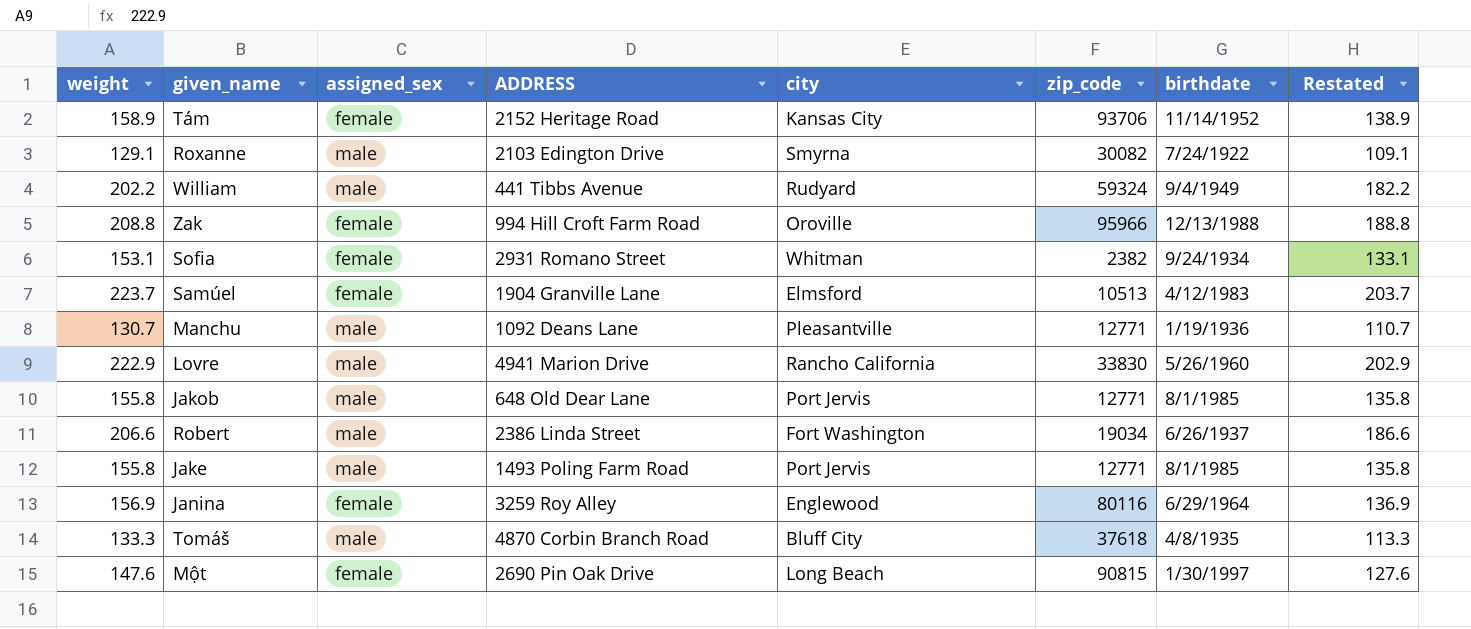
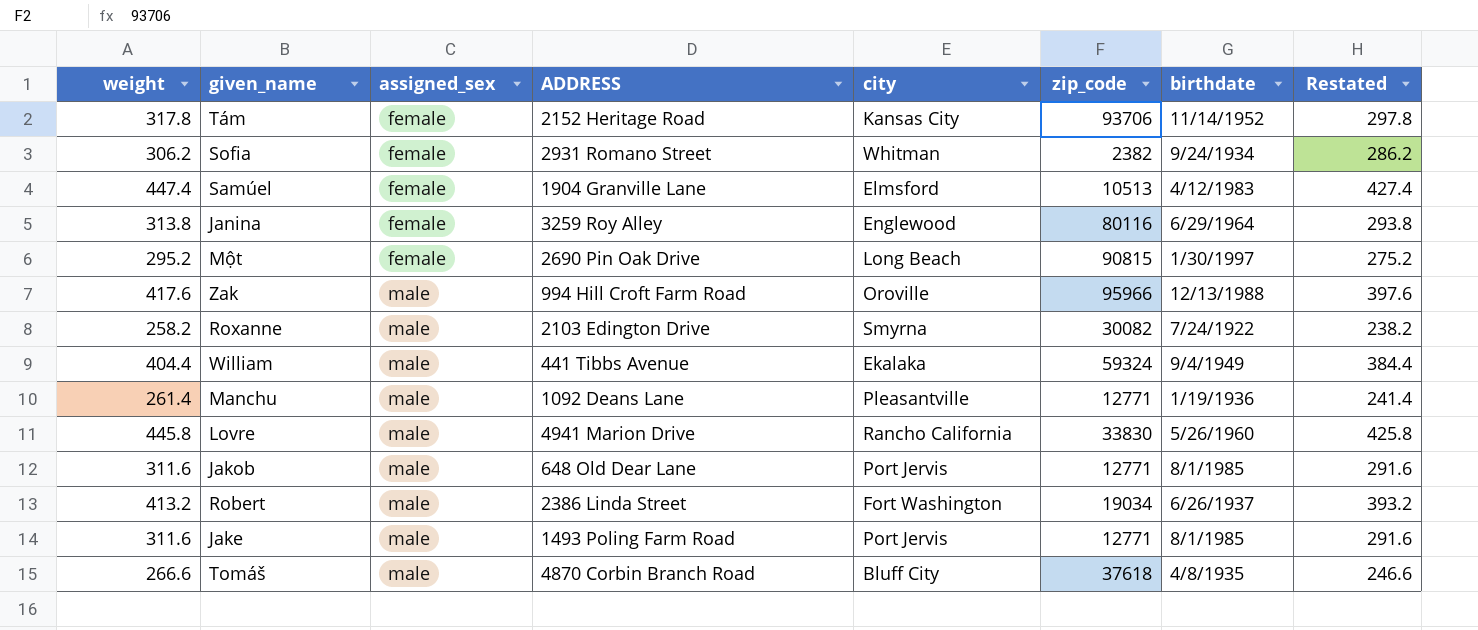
row order: none -> assigned_sex ascending
Tám | weight: 158.9 -> 317.8
Tám | Restated: 138.9 -> 297.8
Sofia | weight: 153.1 -> 306.2
Sofia | Restated: 133.1 -> 286.2
Samúel | weight: 223.7 -> 447.4
Samúel | Restated: 203.7 -> 427.4
Janina | weight: 156.9 -> 313.8
Janina | Restated: 136.9 -> 293.8
Một | weight: 147.6 -> 295.2
Một | Restated: 127.6 -> 275.2
Zak | weight: 208.8 -> 417.6
Zak | assigned_sex: female -> male
Zak | Restated: 188.8 -> 397.6
Roxanne | weight: 129.1 -> 258.2
Roxanne | Restated: 109.1 -> 238.2
William | weight: 202.2 -> 404.4
William | city: Rudyard -> Ekalaka
William | Restated: 182.2 -> 384.4
Manchu | weight: 130.7 -> 261.4
Manchu | Restated: 110.7 -> 241.4
Lovre | weight: 222.9 -> 445.8
Lovre | Restated: 202.9 -> 425.8
Jakob | weight: 155.8 -> 311.6
Jakob | Restated: 135.8 -> 291.6
Robert | weight: 206.6 -> 413.2
Robert | Restated: 186.6 -> 393.2
Jake | weight: 155.8 -> 311.6
Jake | Restated: 135.8 -> 291.6
Tomáš | weight: 133.3 -> 266.6
Tomáš | Restated: 113.3 -> 246.6

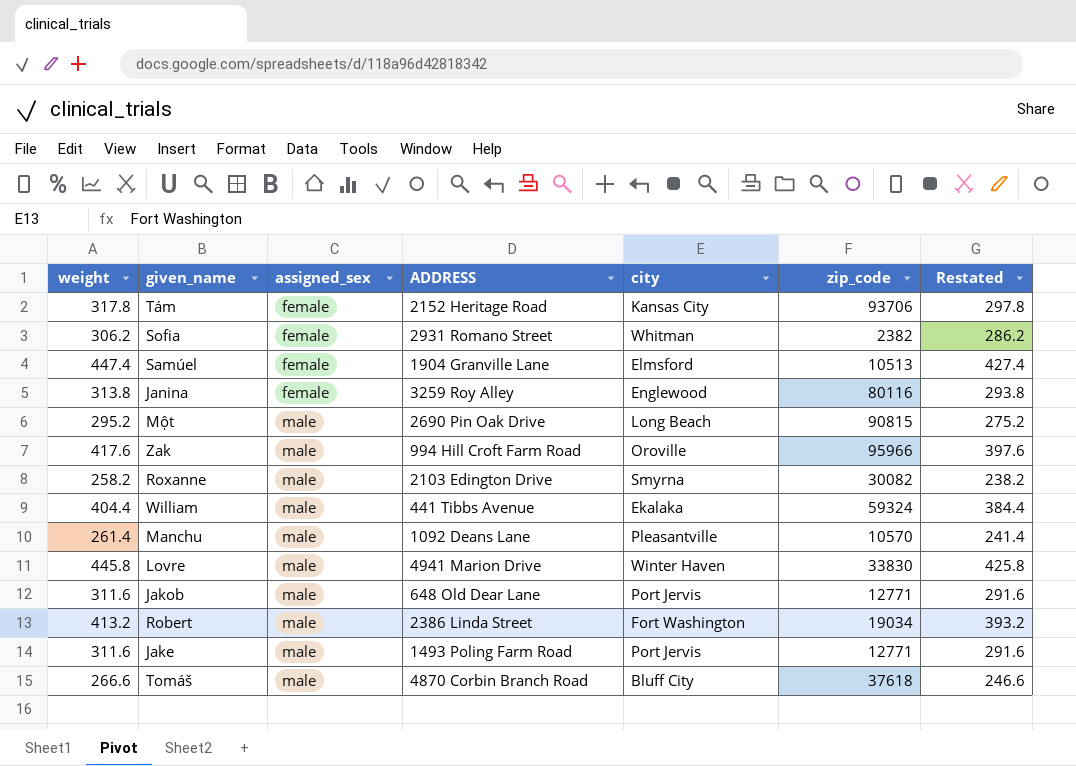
column birthdate | position: 7 -> none
Một | assigned_sex: female -> male
Manchu | zip_code: 12771 -> 10570
Lovre | city: Rancho California -> Winter Haven

